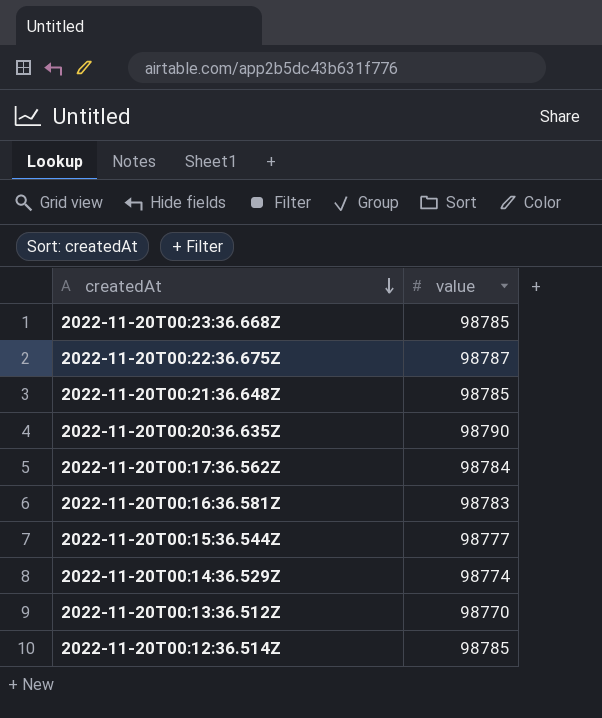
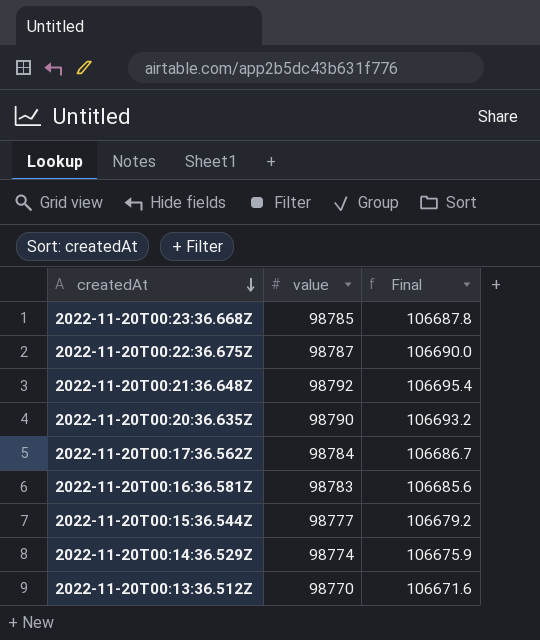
column Final | formula: none -> [value] * 1.08
row 2022-11-20T00:12:36.514Z: 98785 -> none
2022-11-20T00:21:36.648Z | value: 98785 -> 98792

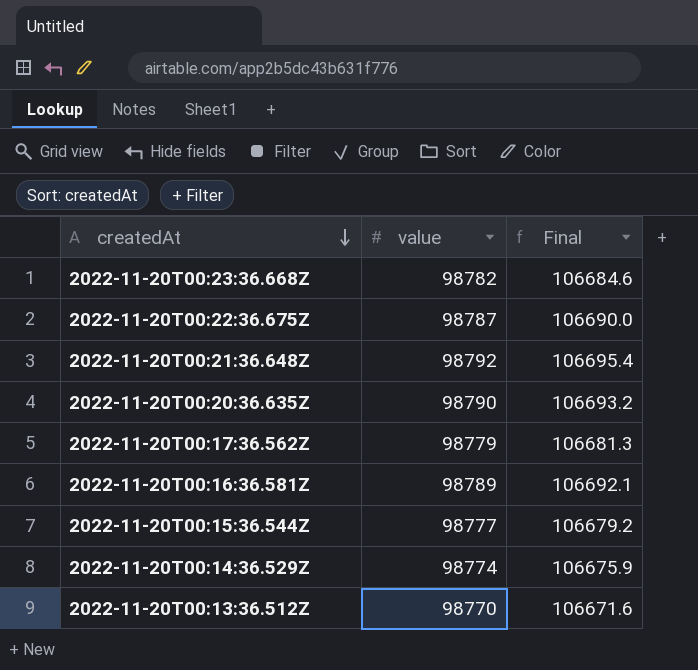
2022-11-20T00:23:36.668Z | value: 98785 -> 98782
2022-11-20T00:23:36.668Z | Final: 106687.8 -> 106684.6
2022-11-20T00:17:36.562Z | value: 98784 -> 98779
2022-11-20T00:17:36.562Z | Final: 106686.7 -> 106681.3
2022-11-20T00:16:36.581Z | value: 98783 -> 98789
2022-11-20T00:16:36.581Z | Final: 106685.6 -> 106692.1

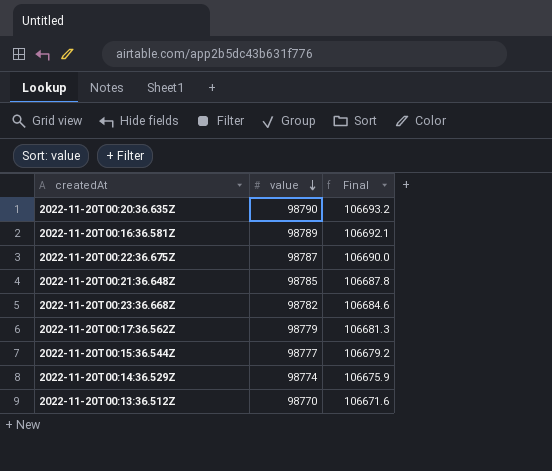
row order: createdAt descending -> value descending
2022-11-20T00:21:36.648Z | value: 98792 -> 98785
2022-11-20T00:21:36.648Z | Final: 106695.4 -> 106687.8

